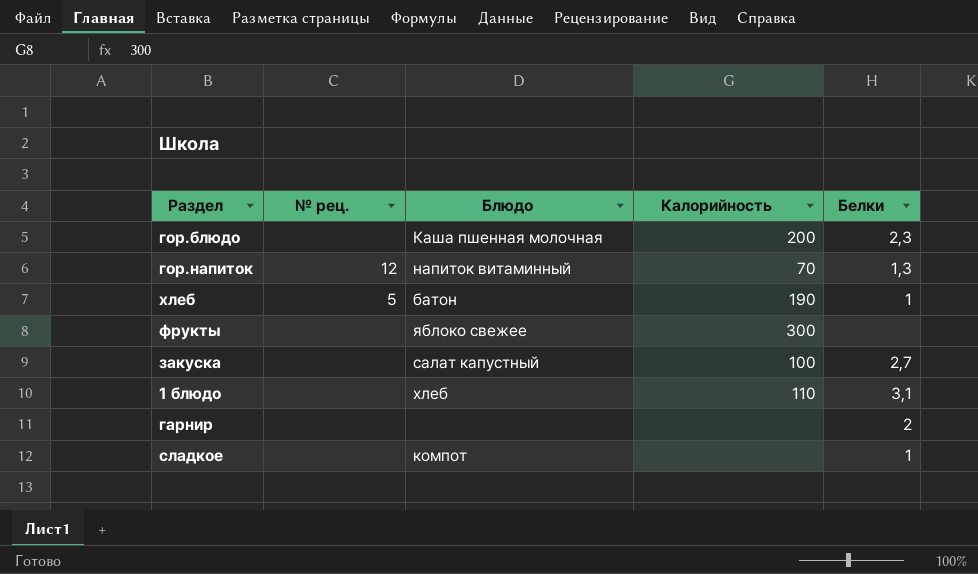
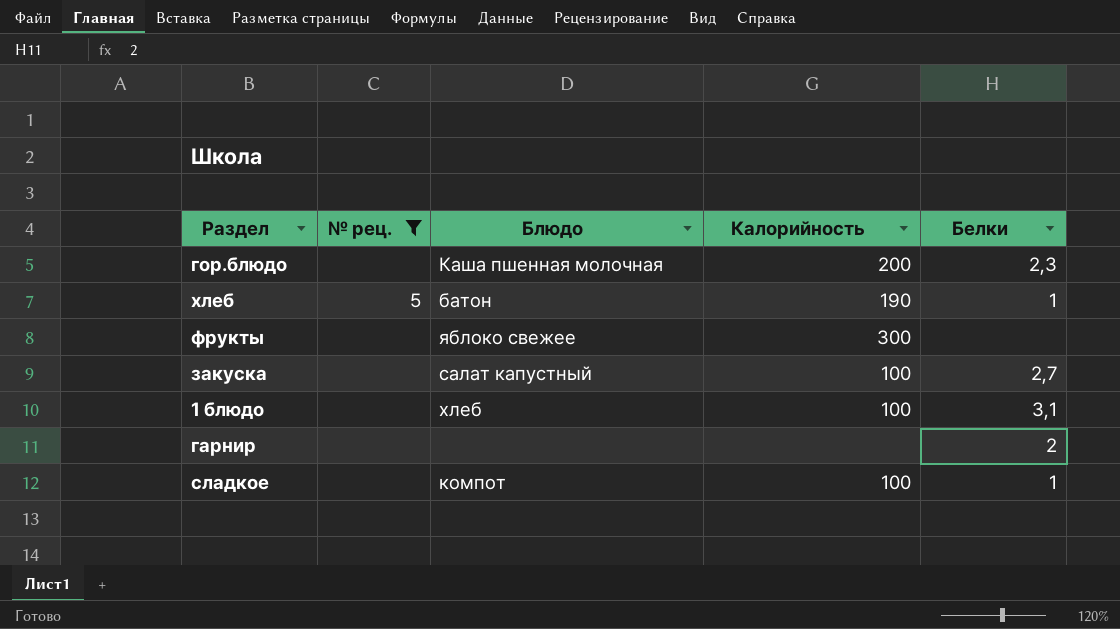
filter: none -> № рец. != 12
1 блюдо | Калорийность: 110 -> 100
сладкое | Калорийность: none -> 100

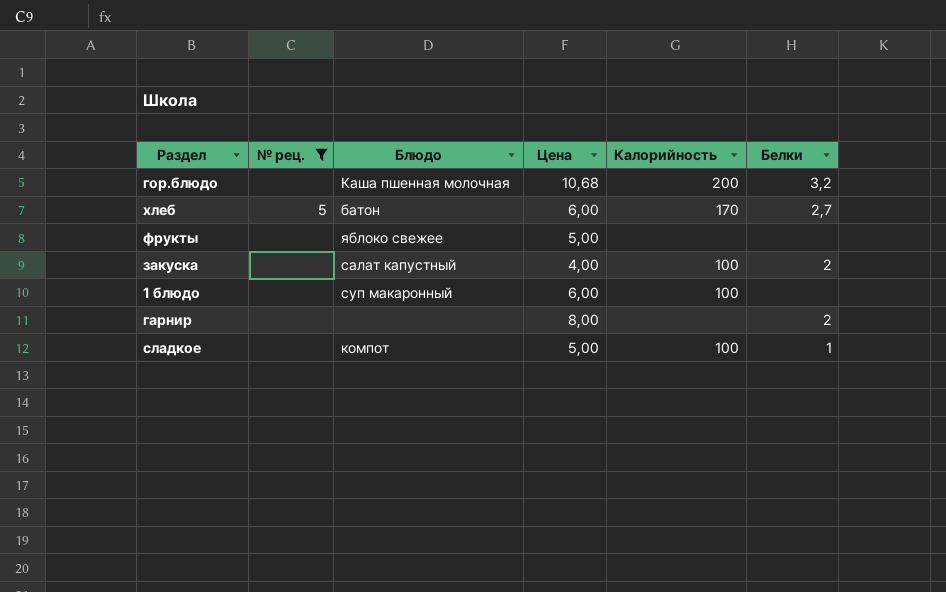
column Цена | position: none -> 4
гор.блюдо | Белки: 2,3 -> 3,2
хлеб | Калорийность: 190 -> 170
хлеб | Белки: 1 -> 2,7
фрукты | Калорийность: 300 -> none
закуска | Белки: 2,7 -> 2
1 блюдо | Блюдо: хлеб -> суп макаронный
1 блюдо | Белки: 3,1 -> none

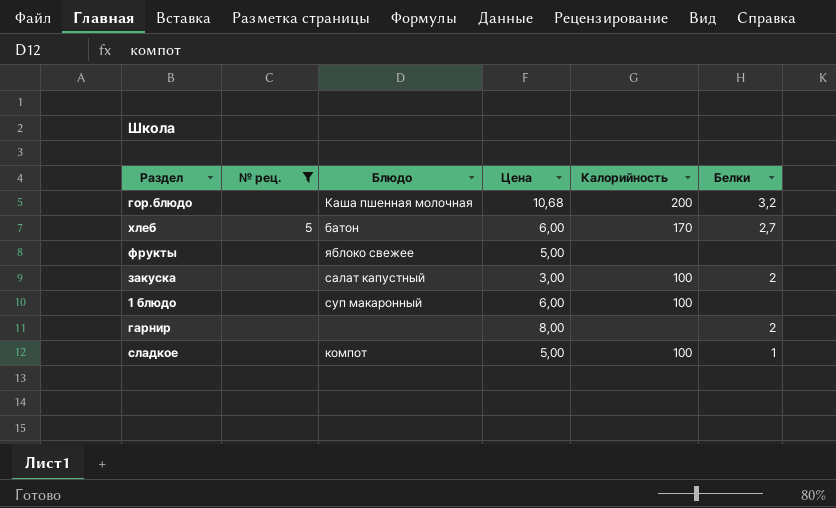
закуска | Цена: 4,00 -> 3,00

